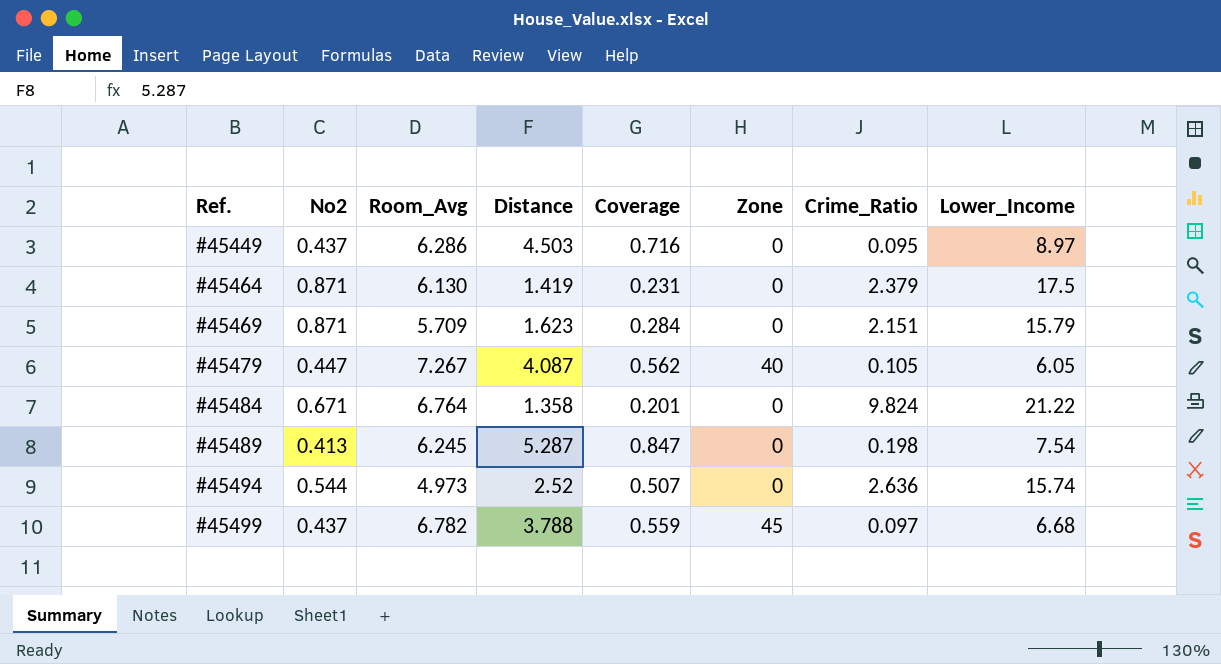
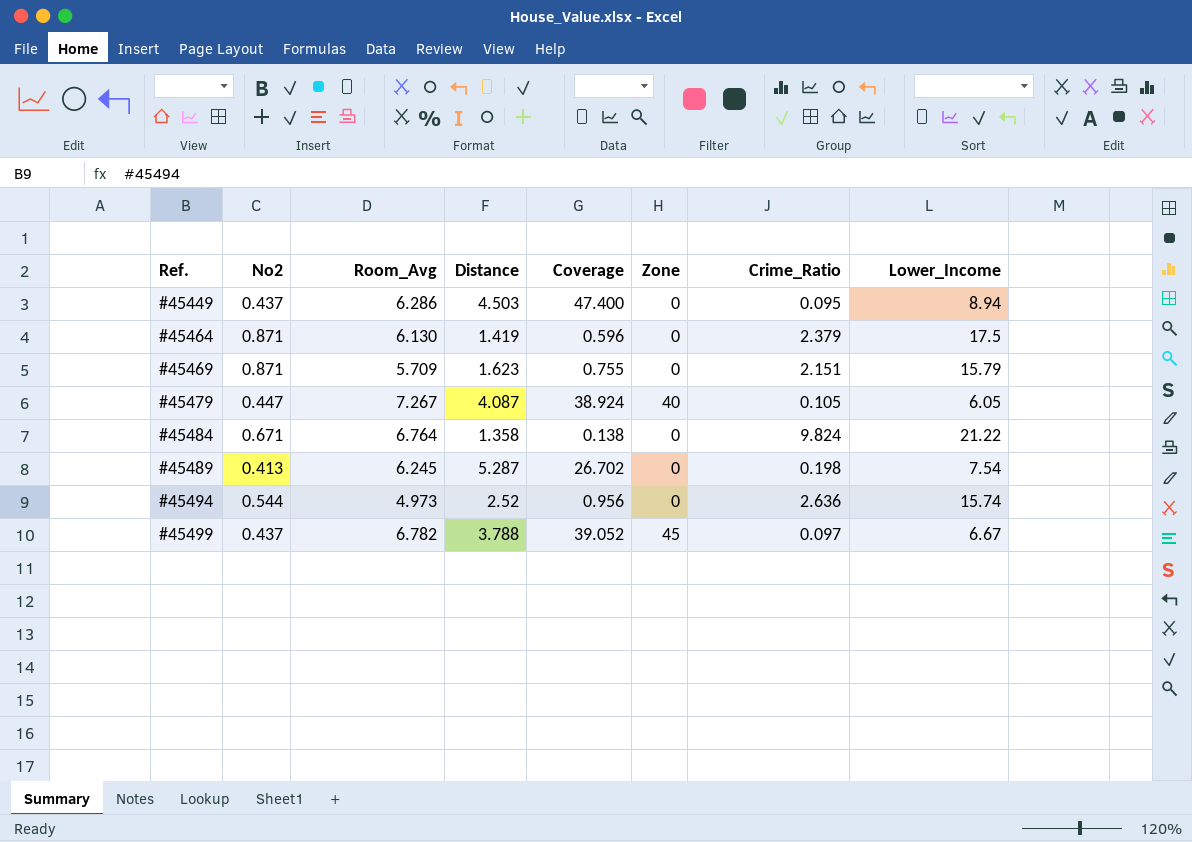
column Coverage | formula: [Distance] / [Room_Avg] -> [Distance] / [Crime_Ratio]
#45449 | Lower_Income: 8.97 -> 8.94
#45499 | Lower_Income: 6.68 -> 6.67

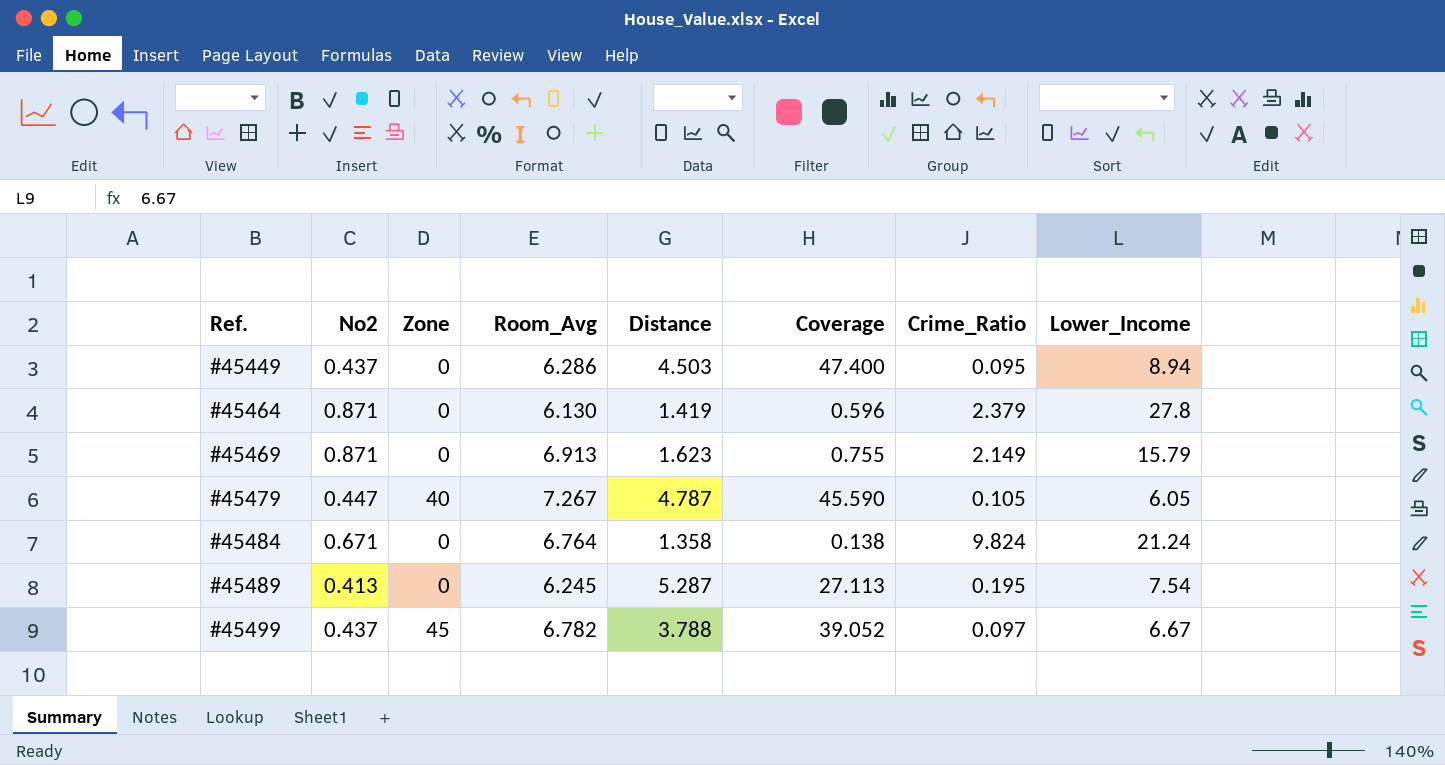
column Zone | position: 6 -> 3
row #45494: 0.544 | 4.973 | 2.52 | 0.956 | 0 | 2.636 | 15.74 -> none
#45464 | Lower_Income: 17.5 -> 27.8
#45469 | Room_Avg: 5.709 -> 6.913
#45469 | Crime_Ratio: 2.151 -> 2.149
#45479 | Distance: 4.087 -> 4.787
#45479 | Coverage: 38.924 -> 45.590
#45484 | Lower_Income: 21.22 -> 21.24
#45489 | Coverage: 26.702 -> 27.113
#45489 | Crime_Ratio: 0.198 -> 0.195

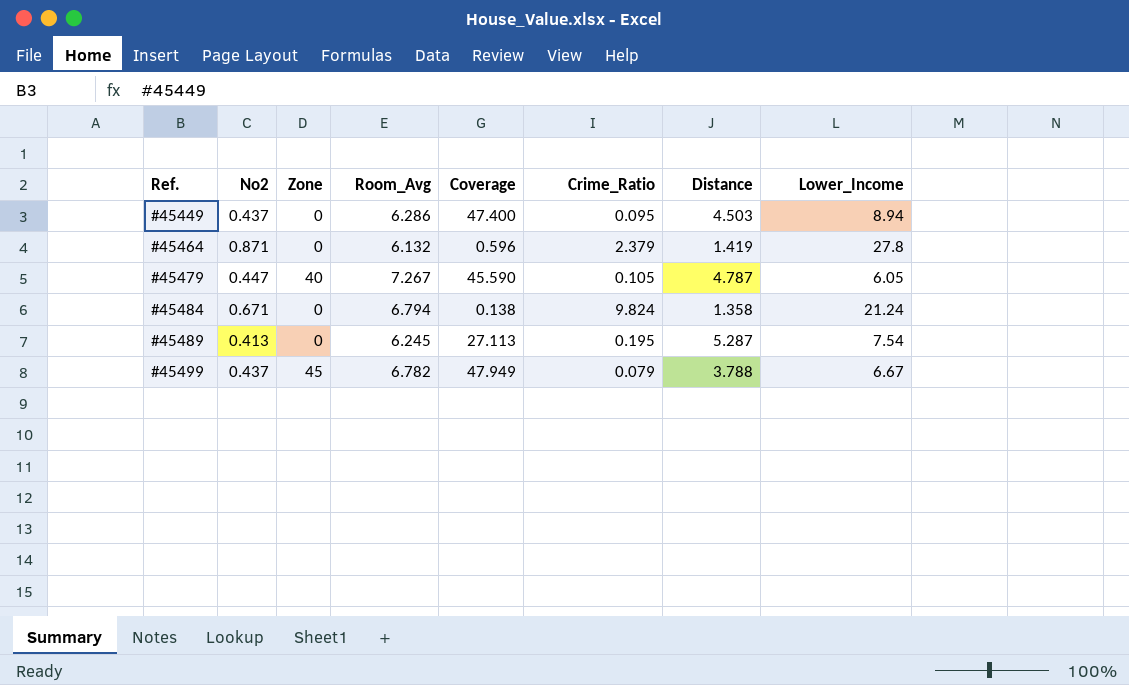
column Distance | position: 5 -> 7
row #45469: 0.871 | 0 | 6.913 | 1.623 | 0.755 | 2.149 | 15.79 -> none
#45464 | Room_Avg: 6.130 -> 6.132
#45484 | Room_Avg: 6.764 -> 6.794
#45499 | Coverage: 39.052 -> 47.949
#45499 | Crime_Ratio: 0.097 -> 0.079

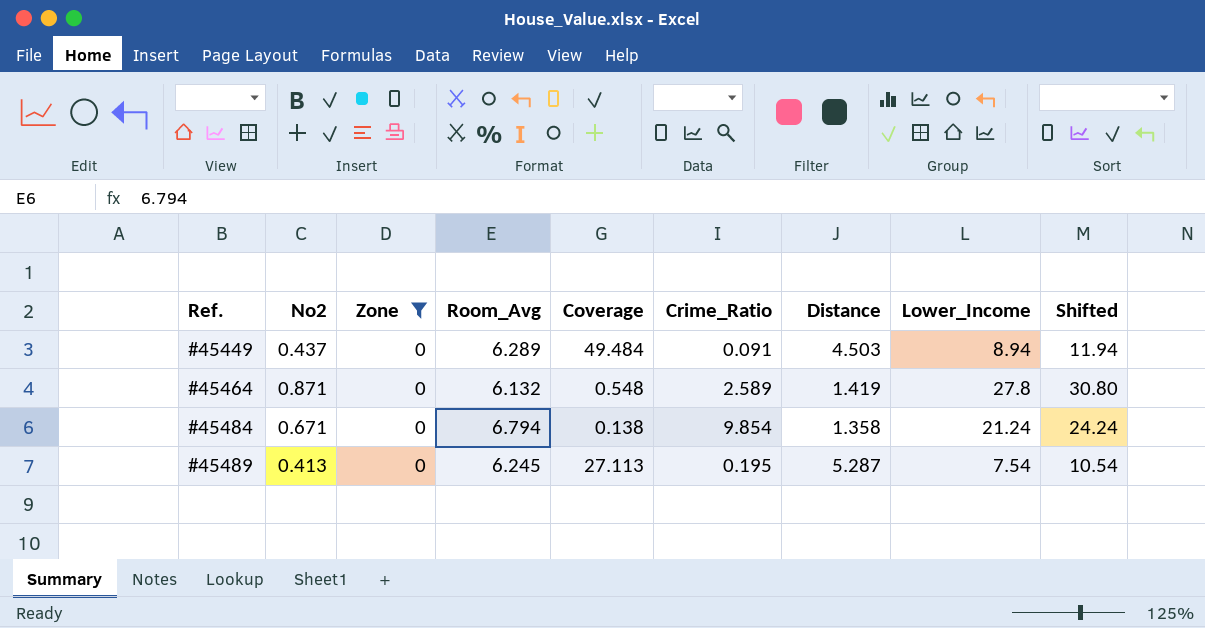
filter: none -> Zone = 0
column Shifted | formula: none -> [Lower_Income] + 3
#45449 | Room_Avg: 6.286 -> 6.289
#45449 | Coverage: 47.400 -> 49.484
#45449 | Crime_Ratio: 0.095 -> 0.091
#45464 | Coverage: 0.596 -> 0.548
#45464 | Crime_Ratio: 2.379 -> 2.589
#45484 | Crime_Ratio: 9.824 -> 9.854

